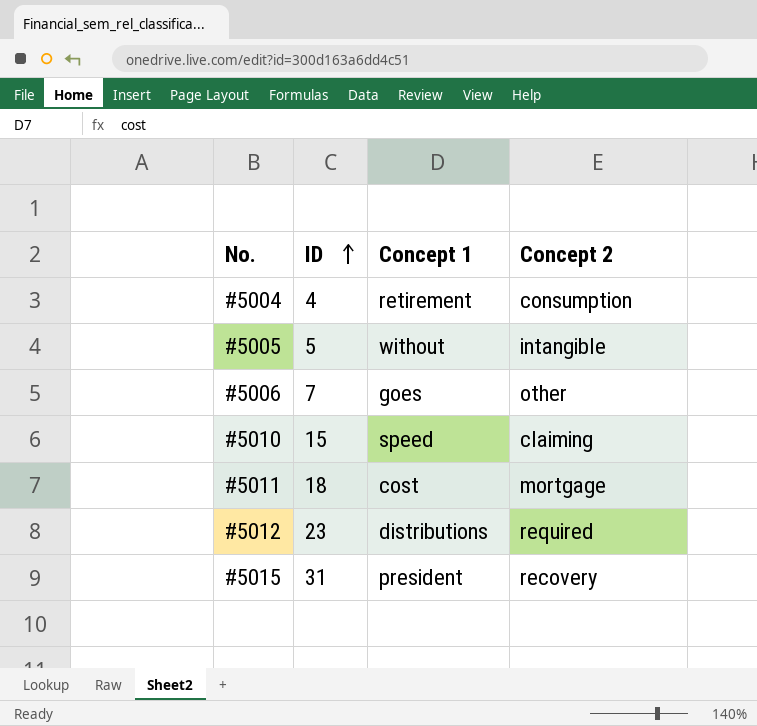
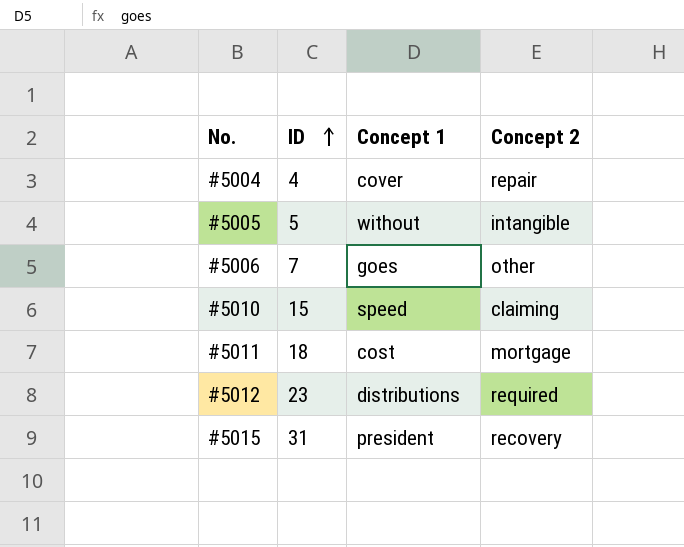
#5004 | Concept 1: retirement -> cover
#5004 | Concept 2: consumption -> repair

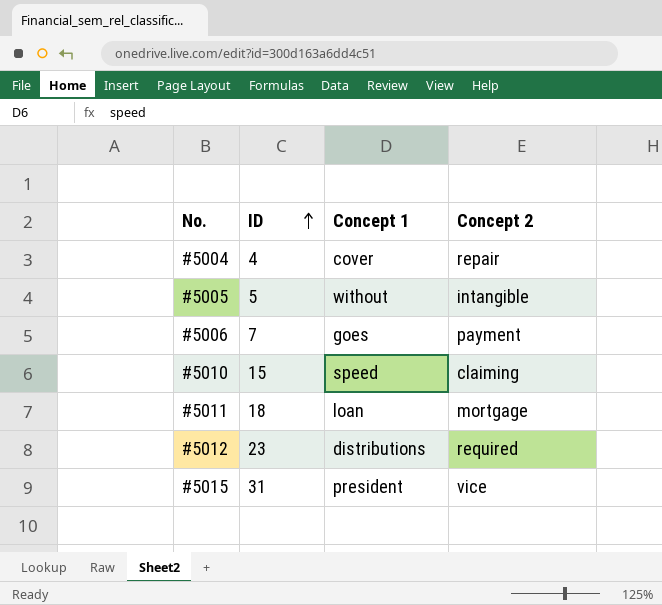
#5006 | Concept 2: other -> payment
#5011 | Concept 1: cost -> loan
#5015 | Concept 2: recovery -> vice

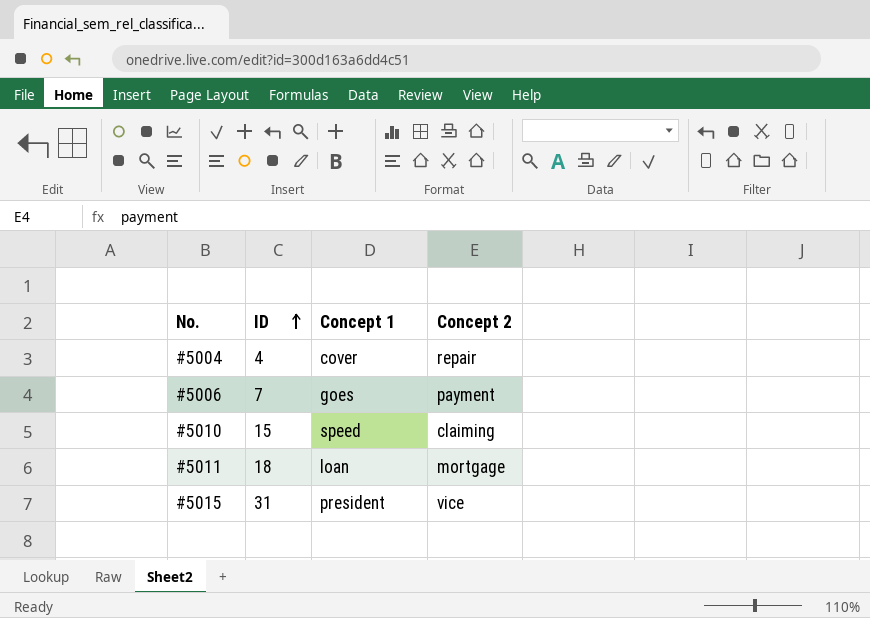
row #5005: 5 | without | intangible -> none
row #5012: 23 | distributions | required -> none

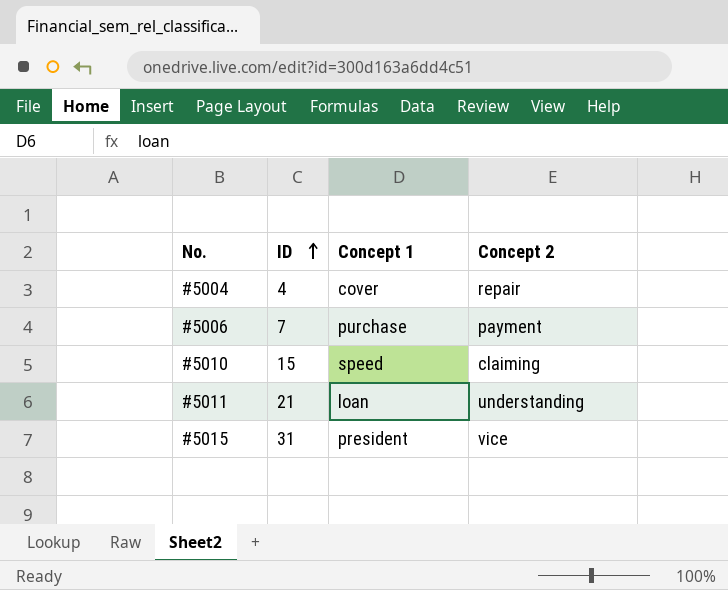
#5006 | Concept 1: goes -> purchase
#5011 | ID: 18 -> 21
#5011 | Concept 2: mortgage -> understanding

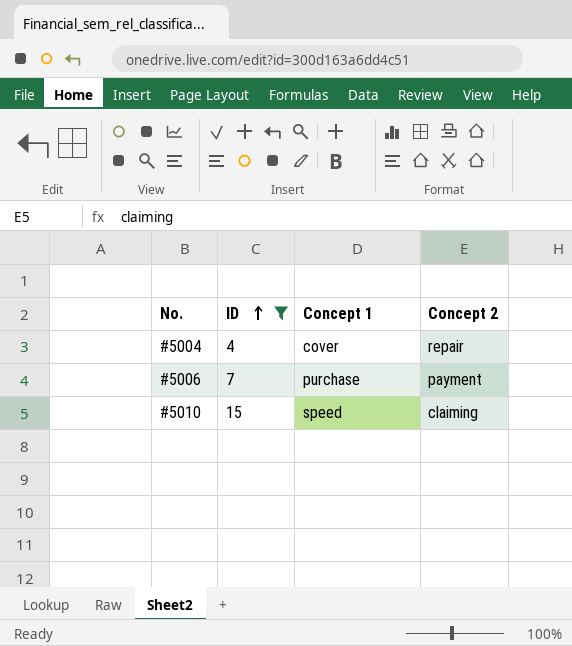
filter: none -> ID <= 15

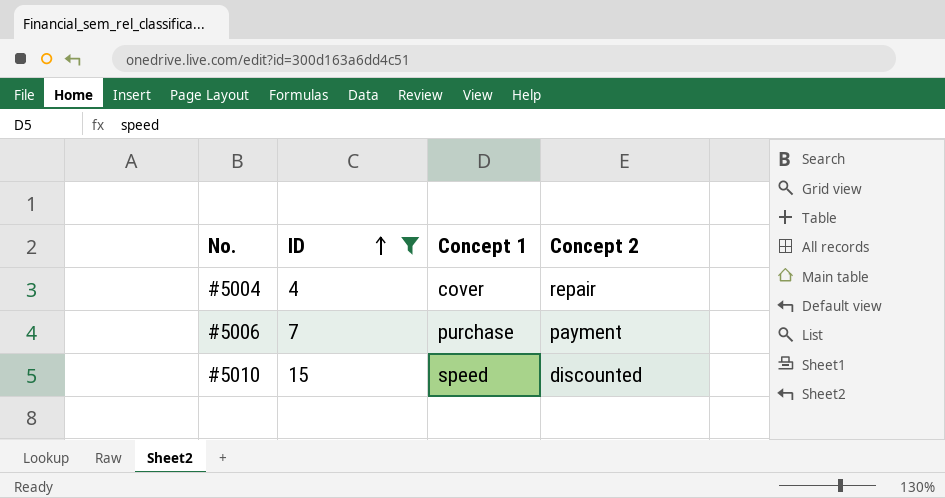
#5010 | Concept 2: claiming -> discounted

